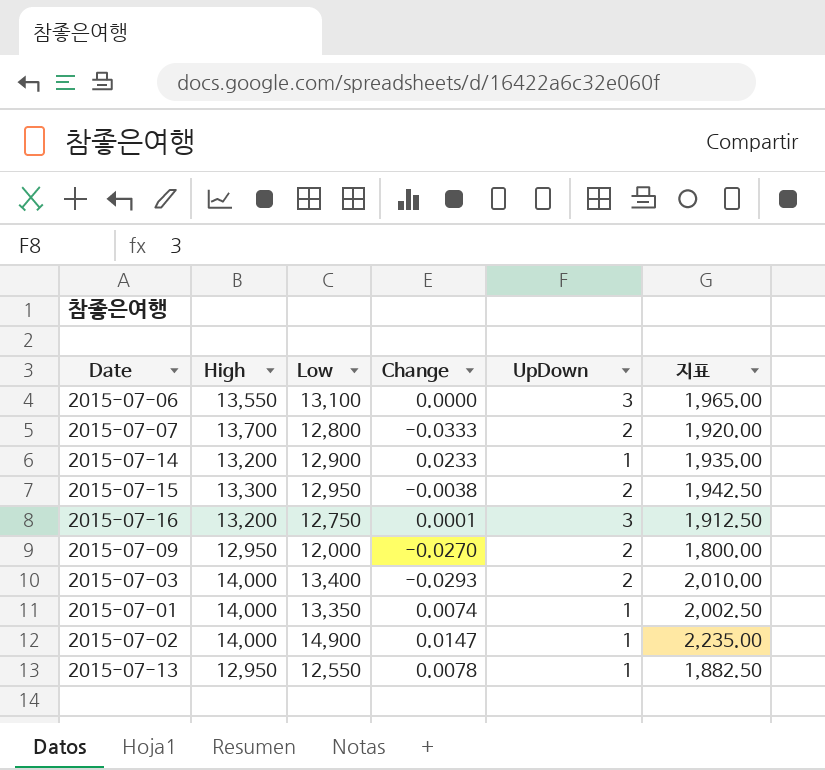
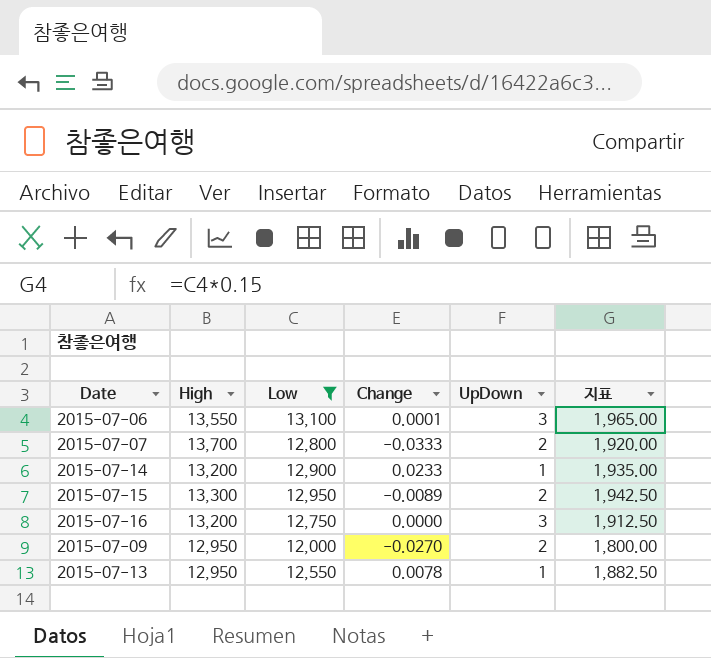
filter: none -> Low <= 13,100
2015-07-06 | Change: 0.0000 -> 0.0001
2015-07-15 | Change: -0.0038 -> -0.0089
2015-07-16 | Change: 0.0001 -> 0.0000

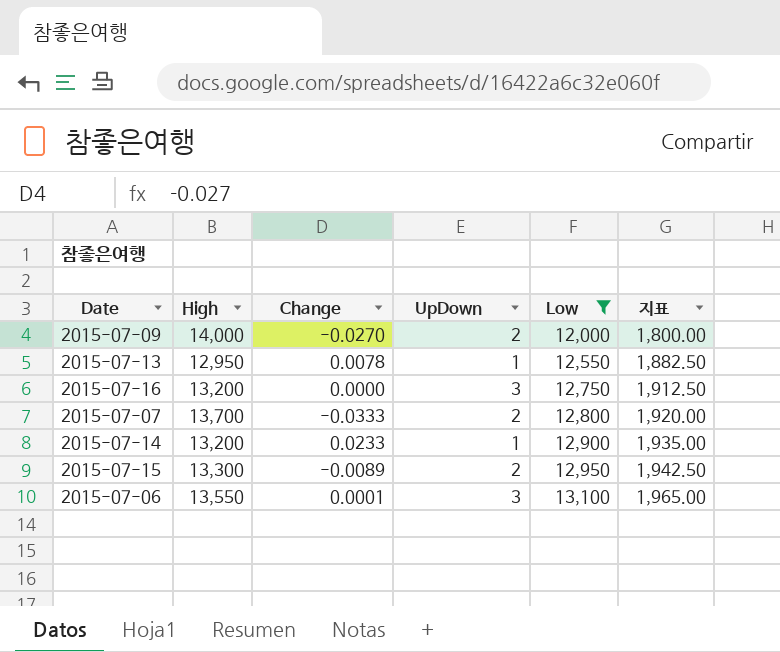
row order: none -> Low ascending
column Low | position: 3 -> 5
2015-07-09 | High: 12,950 -> 14,000

